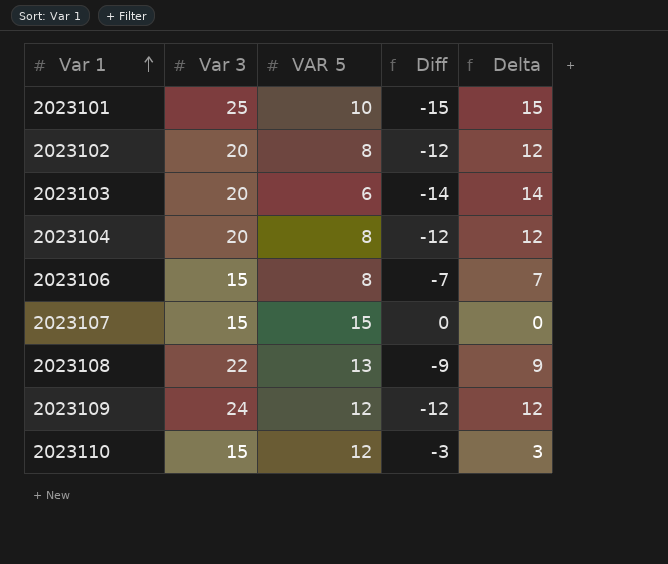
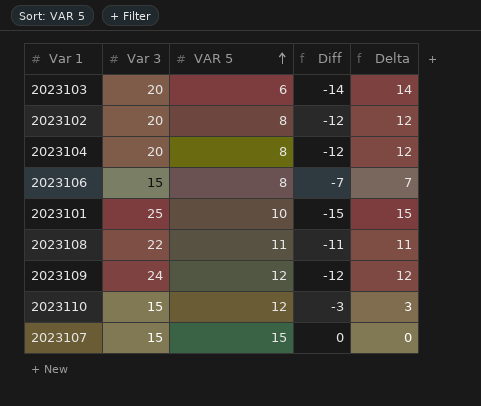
row order: Var 1 ascending -> VAR 5 ascending
2023108 | VAR 5: 13 -> 11
2023108 | Diff: -9 -> -11
2023108 | Delta: 9 -> 11

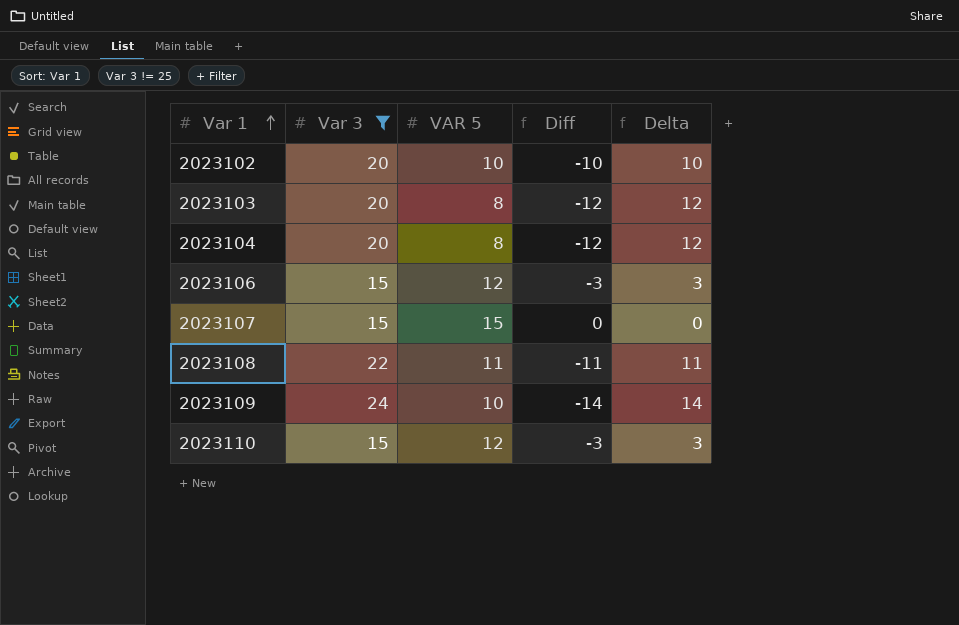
filter: none -> Var 3 != 25
row order: VAR 5 ascending -> Var 1 ascending
2023102 | VAR 5: 8 -> 10
2023102 | Diff: -12 -> -10
2023102 | Delta: 12 -> 10
2023103 | VAR 5: 6 -> 8
2023103 | Diff: -14 -> -12
2023103 | Delta: 14 -> 12
2023106 | VAR 5: 8 -> 12
2023106 | Diff: -7 -> -3
2023106 | Delta: 7 -> 3
2023109 | VAR 5: 12 -> 10
2023109 | Diff: -12 -> -14
2023109 | Delta: 12 -> 14

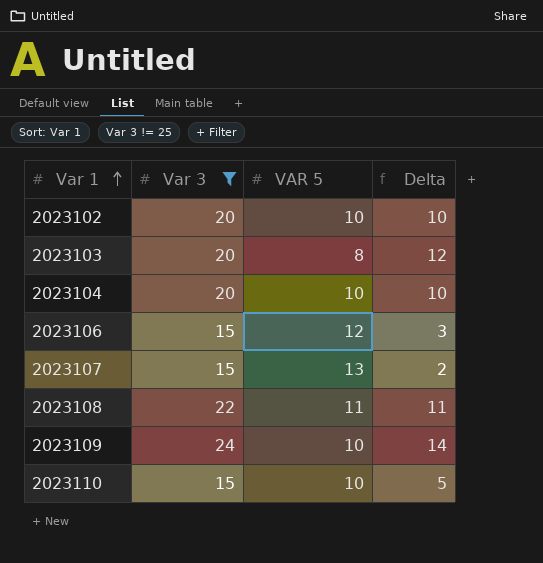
column Diff | formula: [VAR 5] - [Var 3] -> none
2023104 | VAR 5: 8 -> 10
2023104 | Delta: 12 -> 10
2023107 | VAR 5: 15 -> 13
2023107 | Delta: 0 -> 2
2023110 | VAR 5: 12 -> 10
2023110 | Delta: 3 -> 5

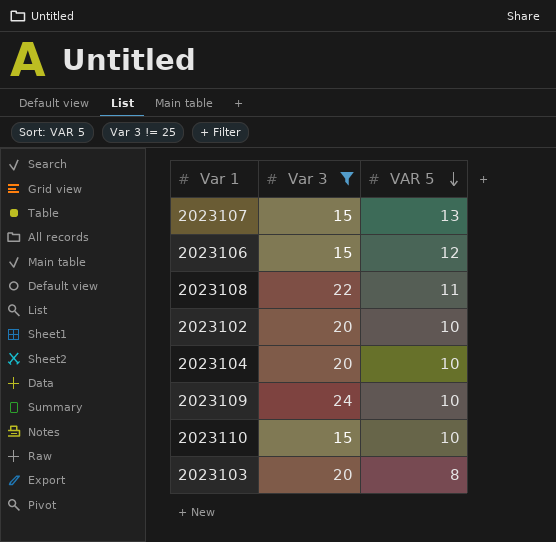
row order: Var 1 ascending -> VAR 5 descending
column Delta | formula: [Var 3] - [VAR 5] -> none

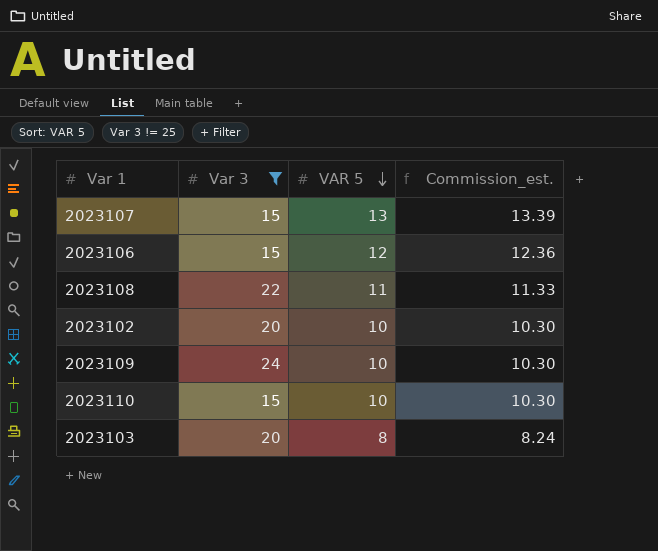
column Commission_est. | formula: none -> [VAR 5] * 1.03
row 2023104: 20 | 10 -> none

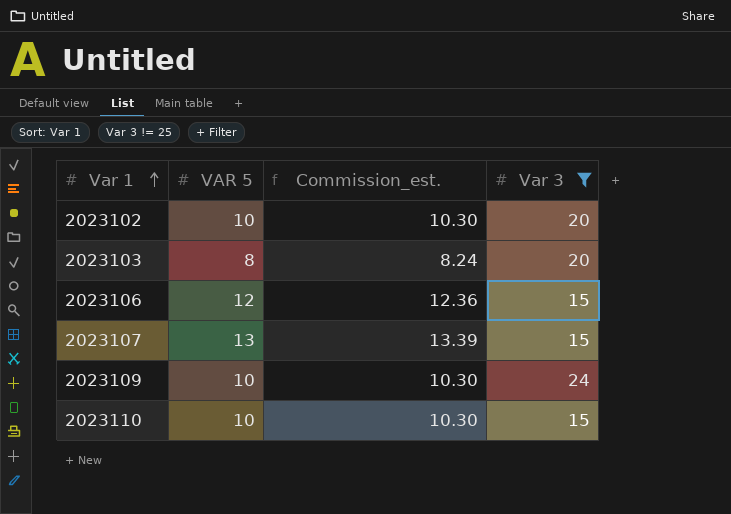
row order: VAR 5 descending -> Var 1 ascending
column Var 3 | position: 2 -> 4
row 2023108: 22 | 11 | 11.33 -> none

